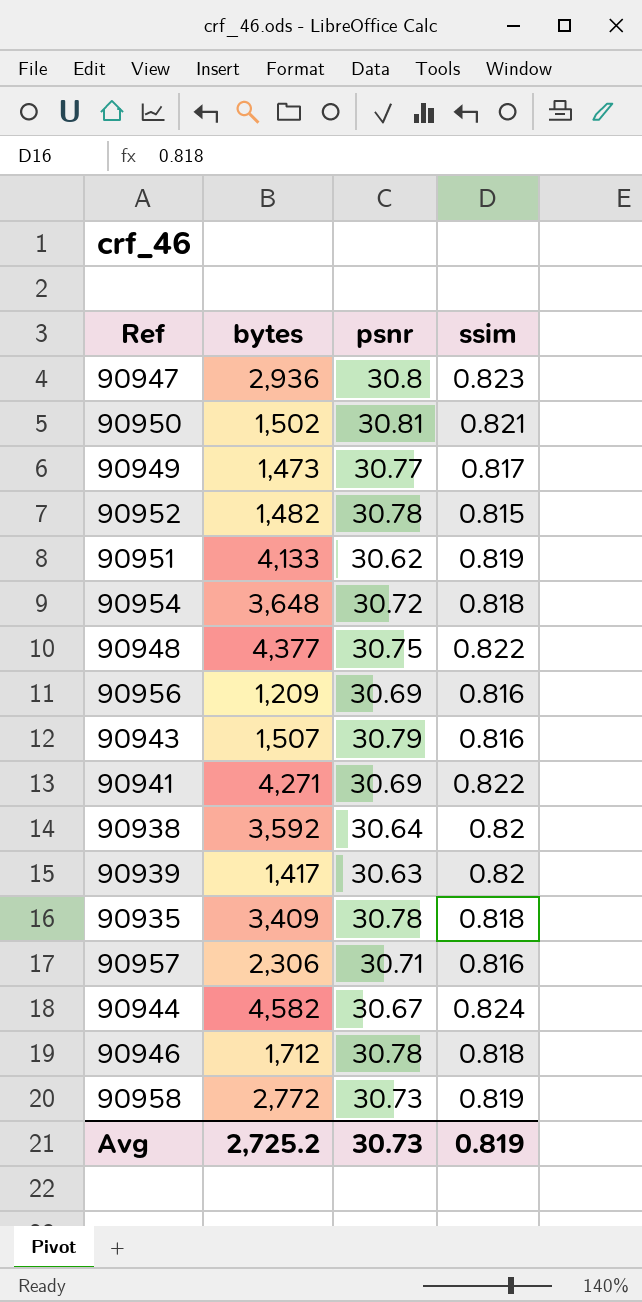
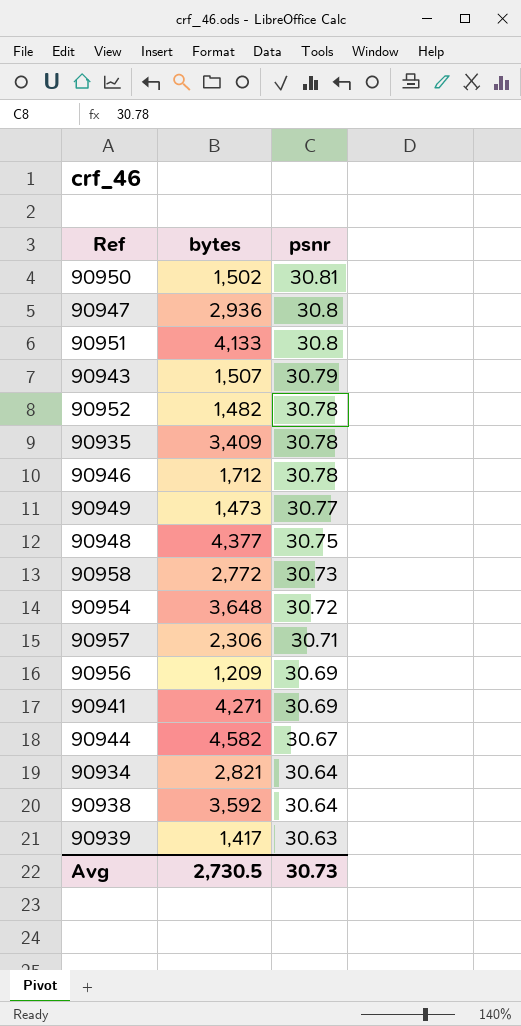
row order: none -> psnr descending
column ssim | position: 4 -> none
90951 | psnr: 30.62 -> 30.8
row 90934: none -> 2,821 | 30.64
Avg | bytes: 2,725.2 -> 2,730.5

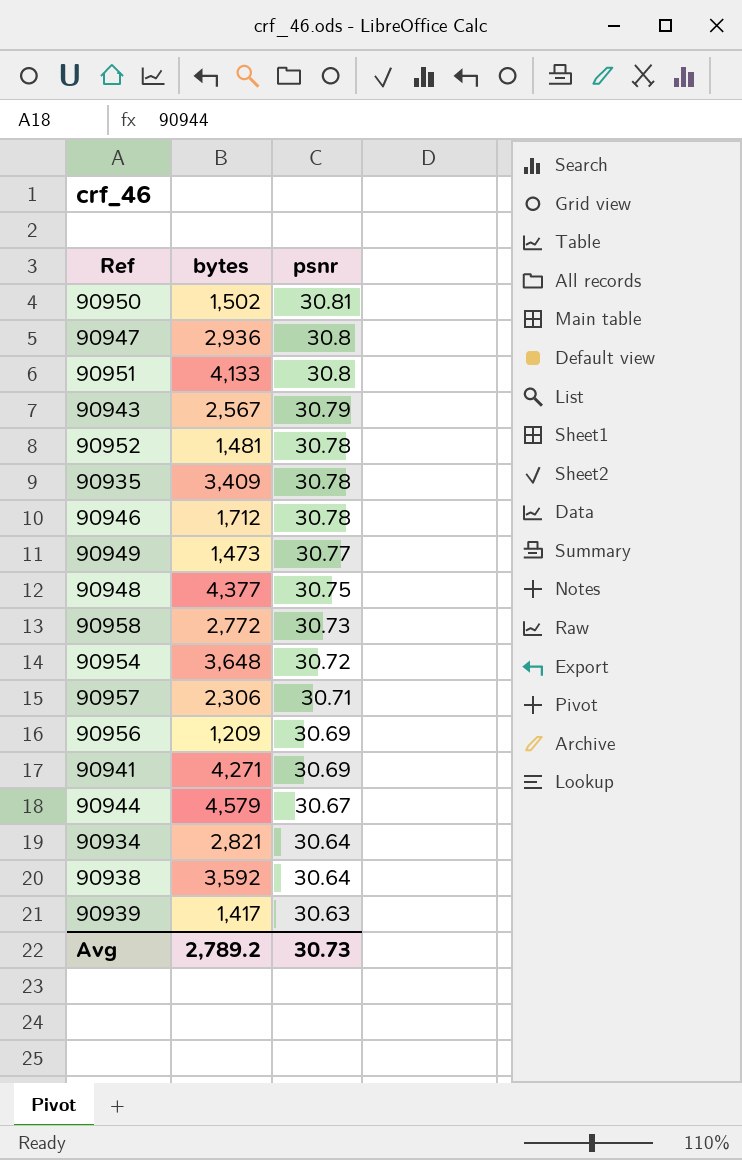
90943 | bytes: 1,507 -> 2,567
90952 | bytes: 1,482 -> 1,481
90944 | bytes: 4,582 -> 4,579
Avg | bytes: 2,730.5 -> 2,789.2

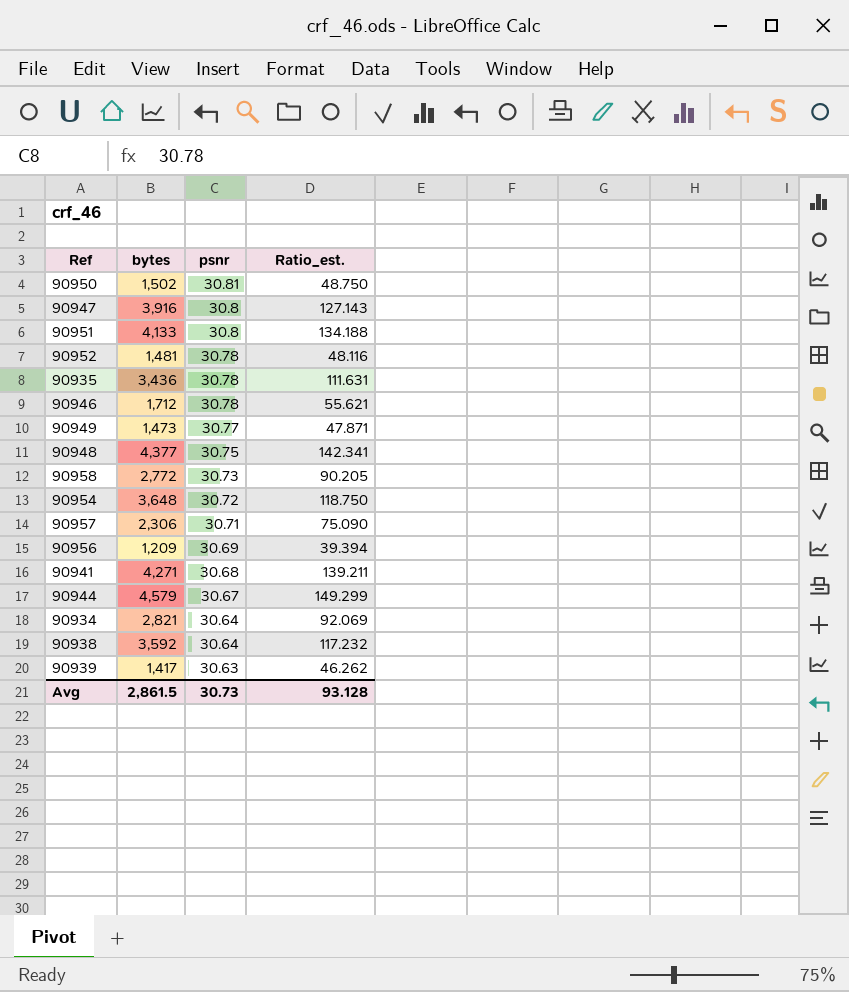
column Ratio_est. | formula: none -> [bytes] / [psnr]
row 90943: 2,567 | 30.79 -> none
90947 | bytes: 2,936 -> 3,916
90935 | bytes: 3,409 -> 3,436
90941 | psnr: 30.69 -> 30.68
Avg | bytes: 2,789.2 -> 2,861.5

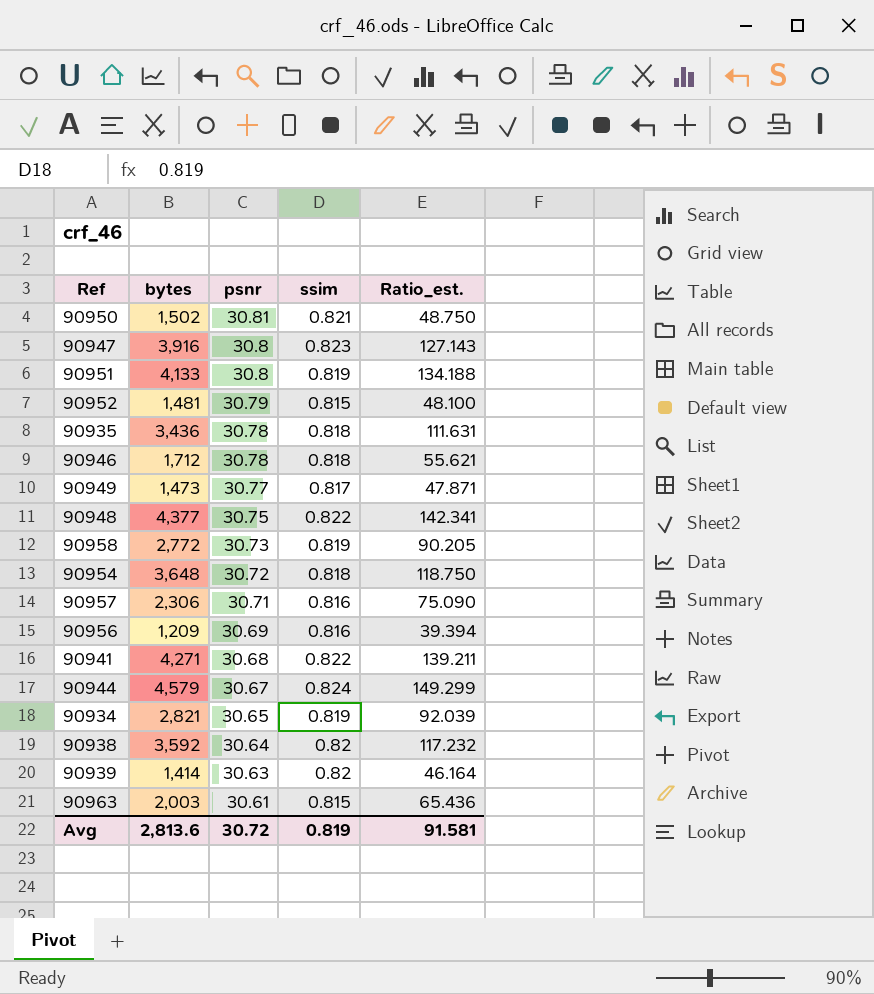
column ssim | position: none -> 4
90952 | psnr: 30.78 -> 30.79
90952 | Ratio_est.: 48.116 -> 48.100
90934 | psnr: 30.64 -> 30.65
90934 | Ratio_est.: 92.069 -> 92.039
90939 | bytes: 1,417 -> 1,414
90939 | Ratio_est.: 46.262 -> 46.164
row 90963: none -> 2,003 | 30.61 | 0.815 | 65.436
Avg | bytes: 2,861.5 -> 2,813.6
Avg | psnr: 30.73 -> 30.72
Avg | Ratio_est.: 93.128 -> 91.581

